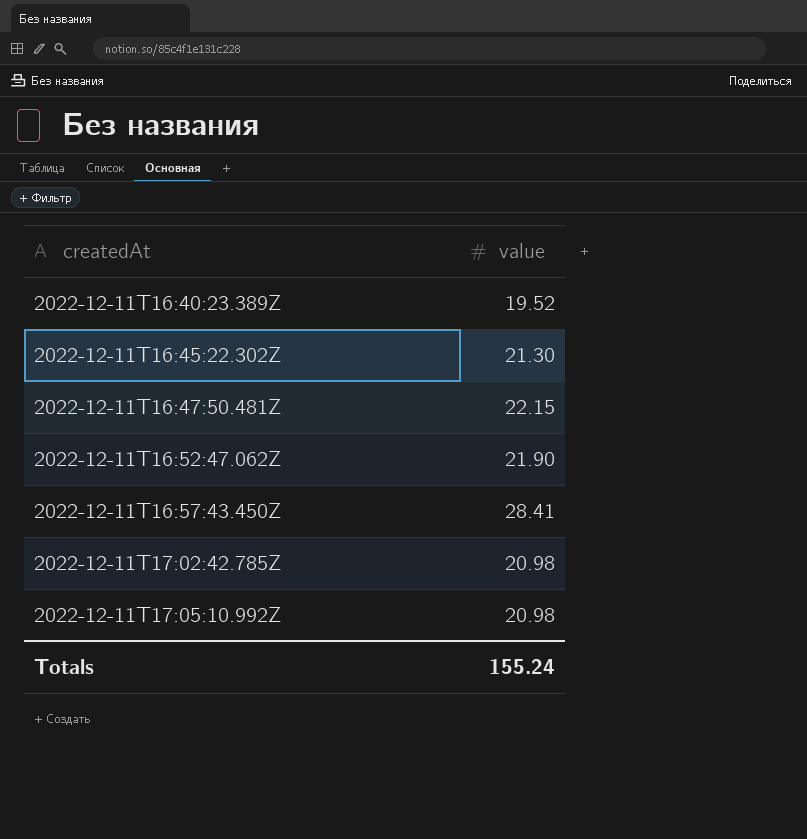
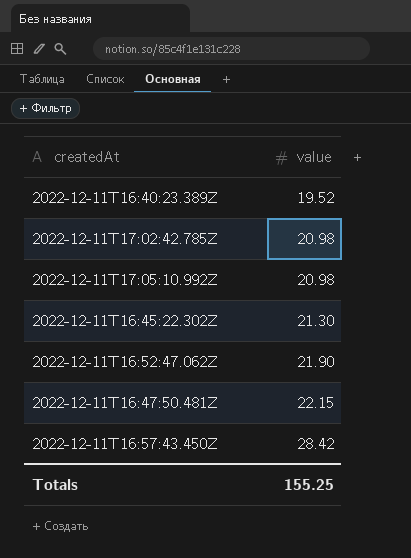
row order: createdAt ascending -> value ascending
2022-12-11T16:57:43.450Z | value: 28.41 -> 28.42
Totals | value: 155.24 -> 155.25

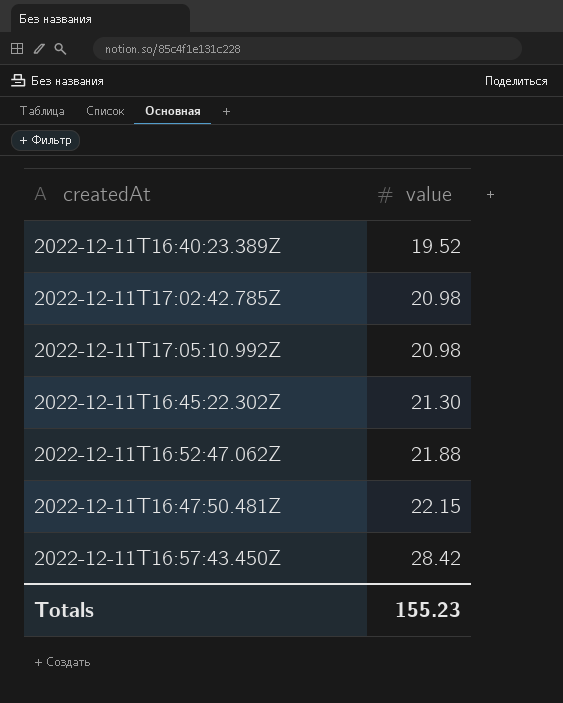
2022-12-11T16:52:47.062Z | value: 21.90 -> 21.88
Totals | value: 155.25 -> 155.23

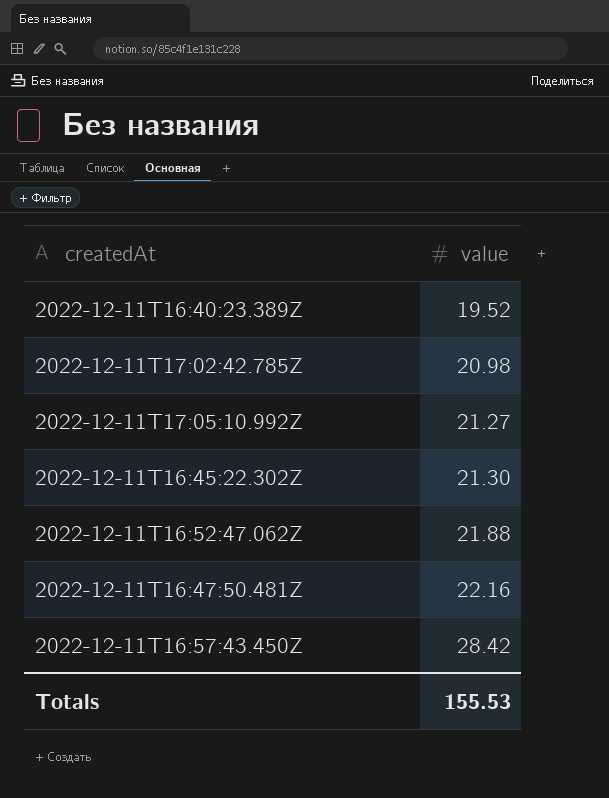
2022-12-11T17:05:10.992Z | value: 20.98 -> 21.27
2022-12-11T16:47:50.481Z | value: 22.15 -> 22.16
Totals | value: 155.23 -> 155.53

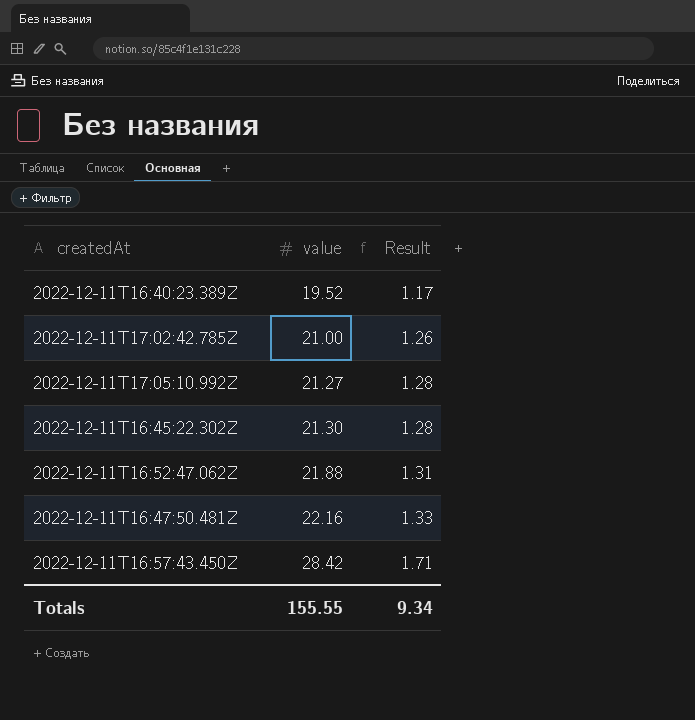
column Result | formula: none -> [value] * 0.06
2022-12-11T17:02:42.785Z | value: 20.98 -> 21.00
Totals | value: 155.53 -> 155.55

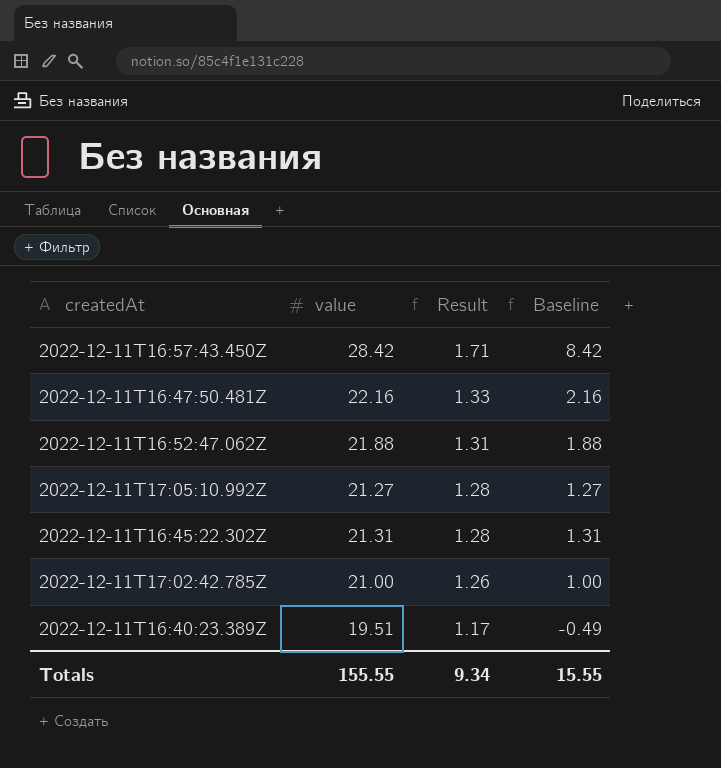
row order: value ascending -> Result descending
column Baseline | formula: none -> [value] - 20
2022-12-11T16:45:22.302Z | value: 21.30 -> 21.31
2022-12-11T16:40:23.389Z | value: 19.52 -> 19.51

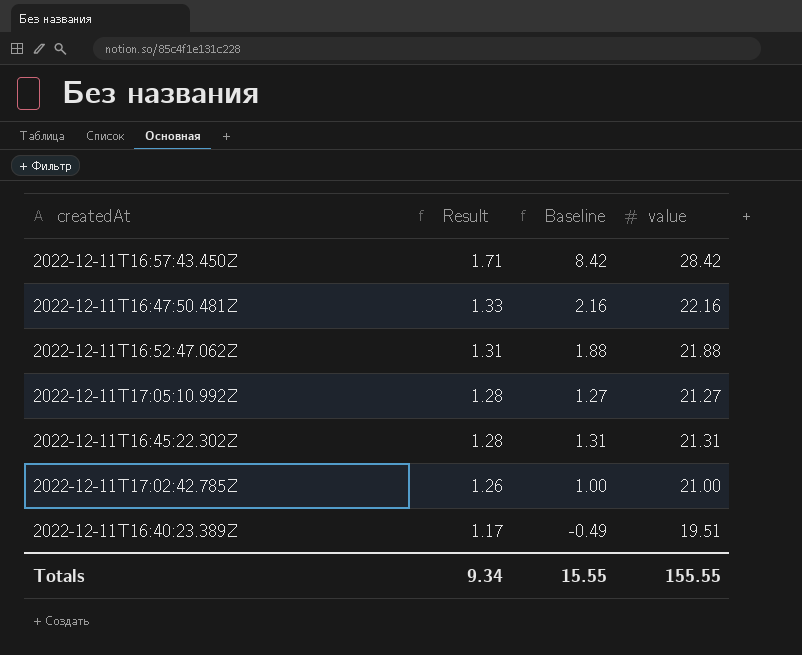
column value | position: 2 -> 4

